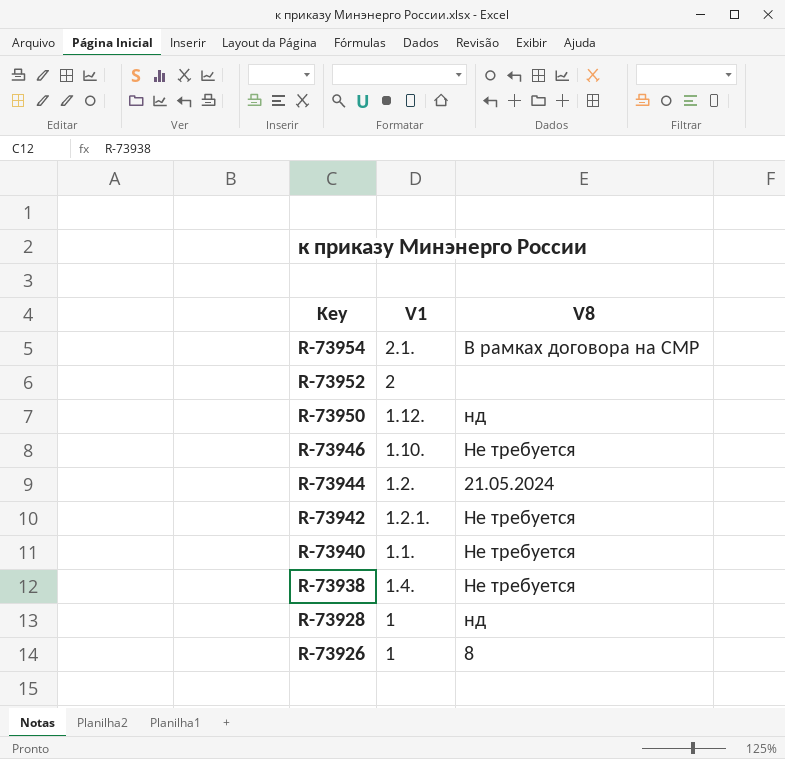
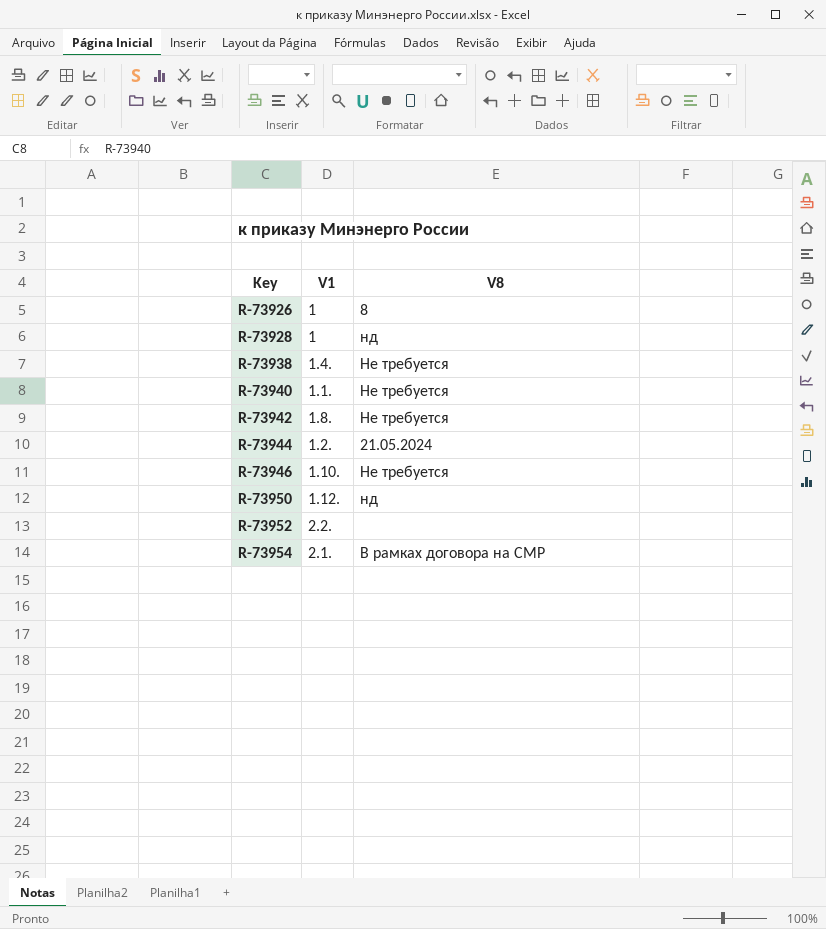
row order: Key descending -> Key ascending
R-73942 | V1: 1.2.1. -> 1.8.
R-73952 | V1: 2 -> 2.2.

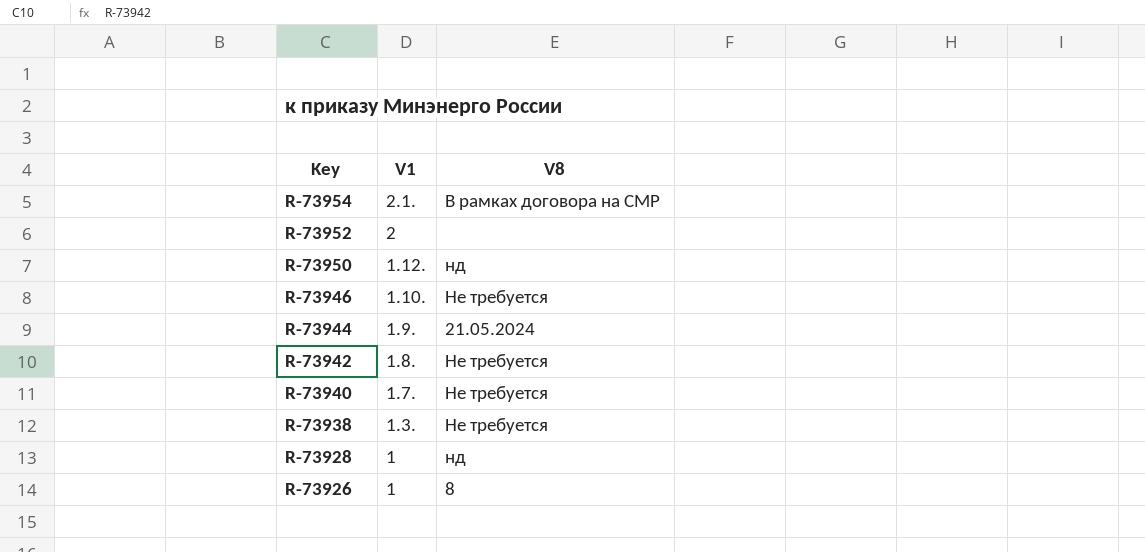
row order: Key ascending -> Key descending
R-73952 | V1: 2.2. -> 2
R-73944 | V1: 1.2. -> 1.9.
R-73940 | V1: 1.1. -> 1.7.
R-73938 | V1: 1.4. -> 1.3.

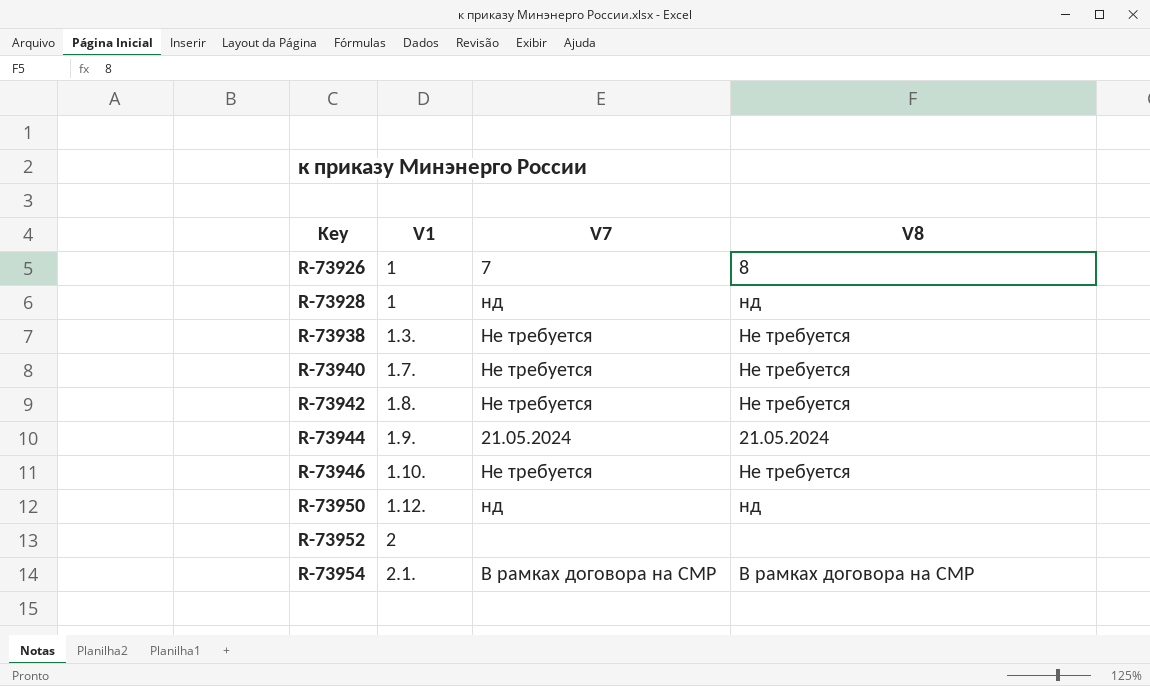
row order: Key descending -> Key ascending
column V7 | position: none -> 3

